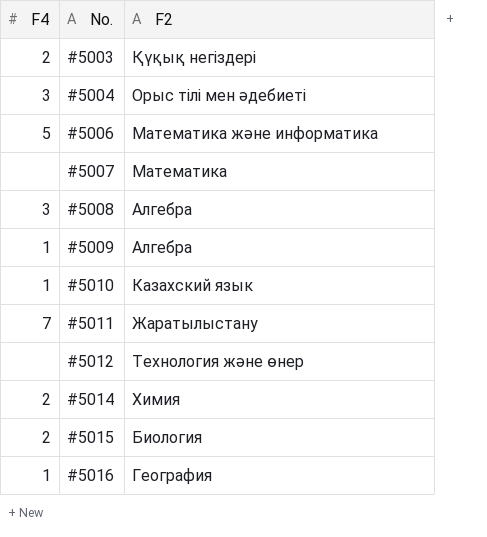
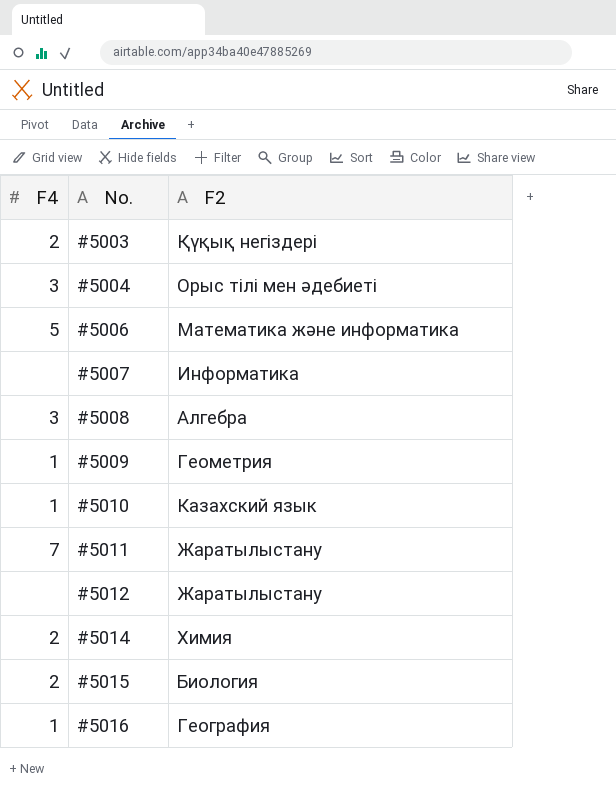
#5007 | F2: Математика -> Информатика
#5009 | F2: Алгебра -> Геометрия
#5012 | F2: Технология және өнер -> Жаратылыстану

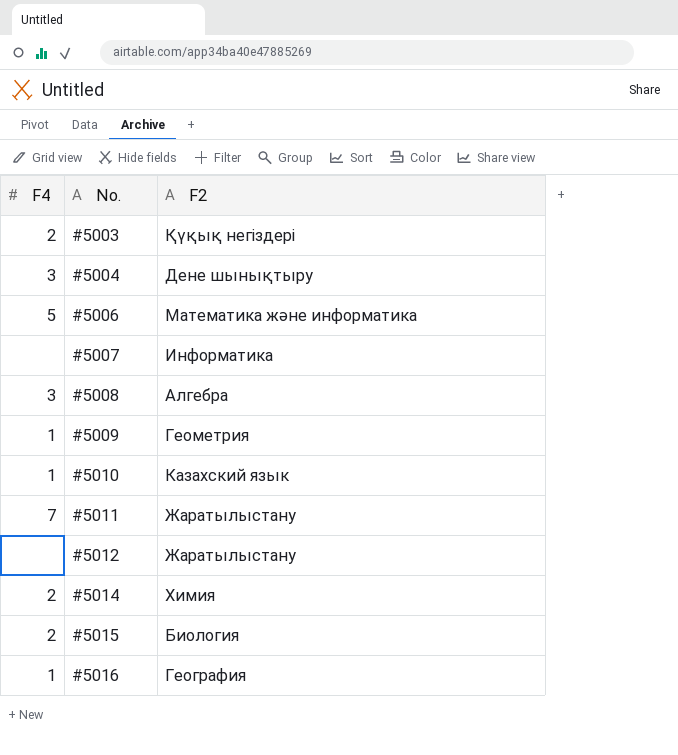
#5004 | F2: Орыс тілі мен әдебиеті -> Дене шынықтыру

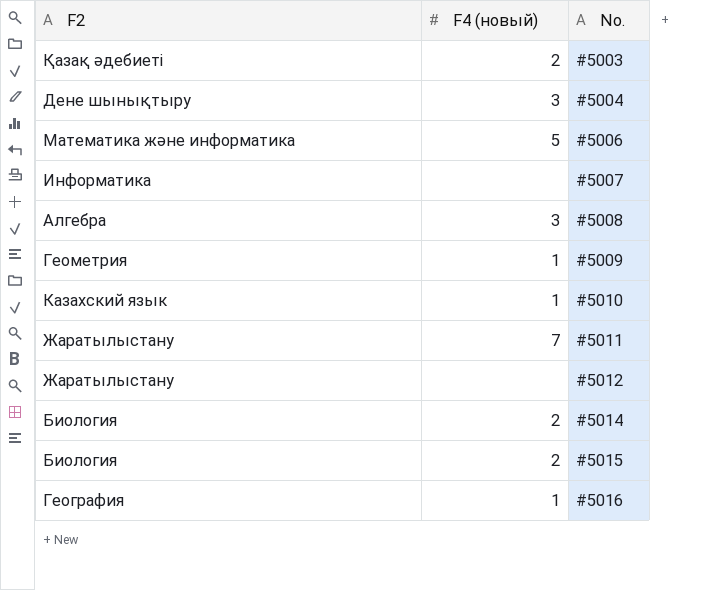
column F2 | position: 3 -> 1
column name: F4 -> F4 (новый)
#5003 | F2: Қүқық негіздері -> Қазақ әдебиеті
#5014 | F2: Химия -> Биология

